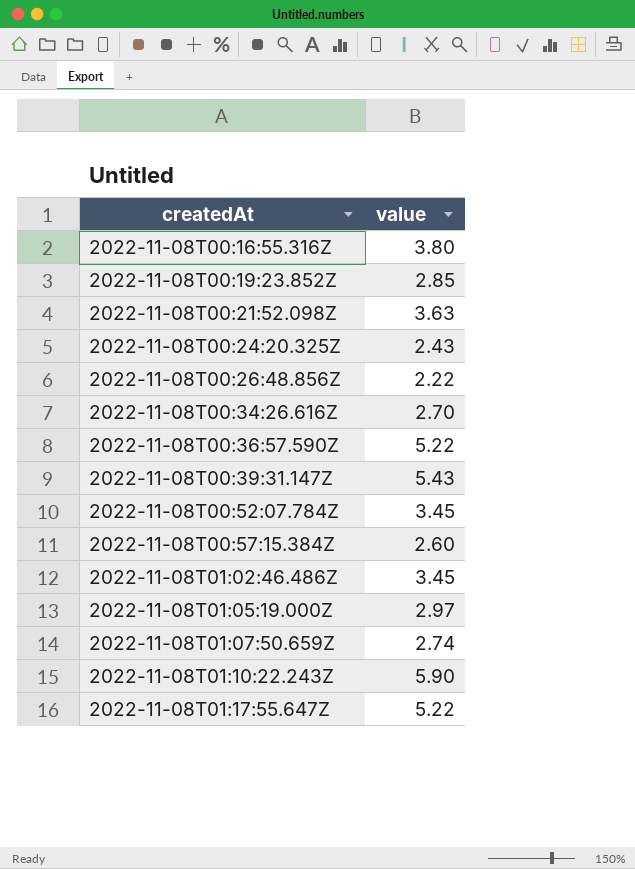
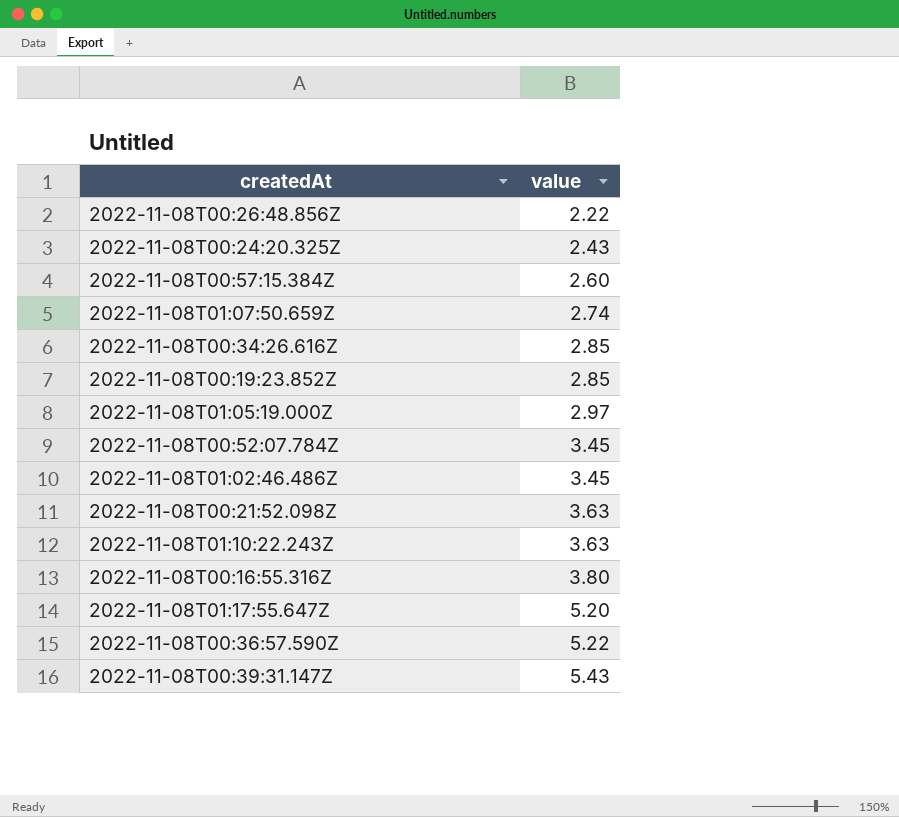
row order: createdAt ascending -> value ascending
2022-11-08T00:34:26.616Z | value: 2.70 -> 2.85
2022-11-08T01:10:22.243Z | value: 5.90 -> 3.63
2022-11-08T01:17:55.647Z | value: 5.22 -> 5.20

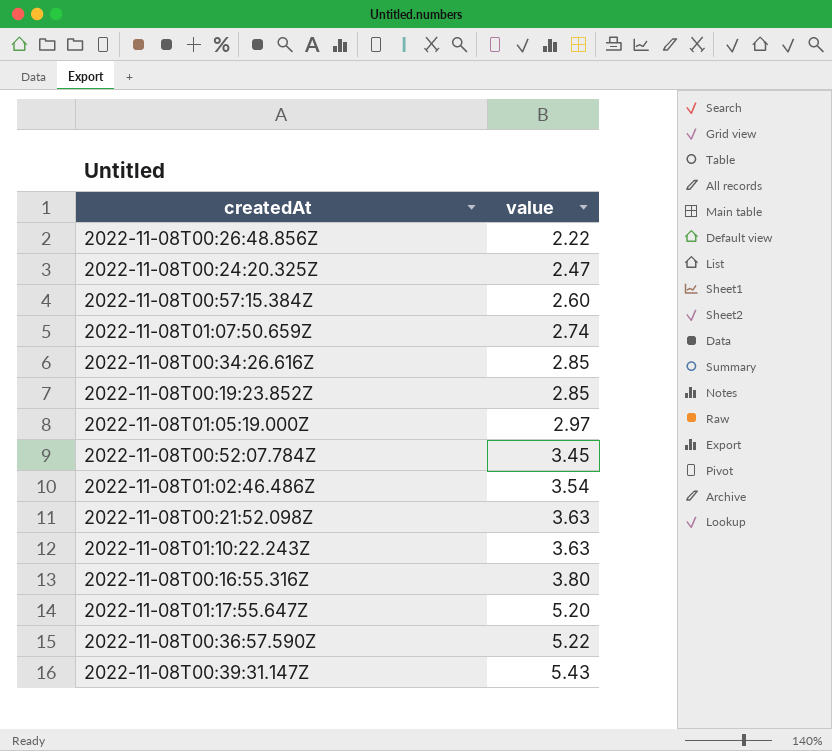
2022-11-08T00:24:20.325Z | value: 2.43 -> 2.47
2022-11-08T01:02:46.486Z | value: 3.45 -> 3.54

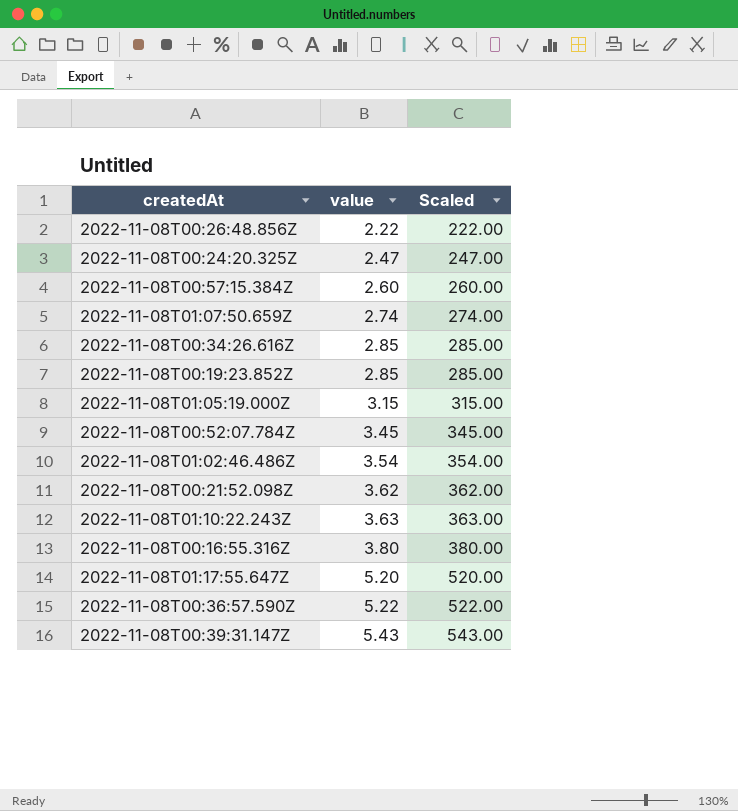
column Scaled | formula: none -> [value] * 100
2022-11-08T01:05:19.000Z | value: 2.97 -> 3.15
2022-11-08T00:21:52.098Z | value: 3.63 -> 3.62

